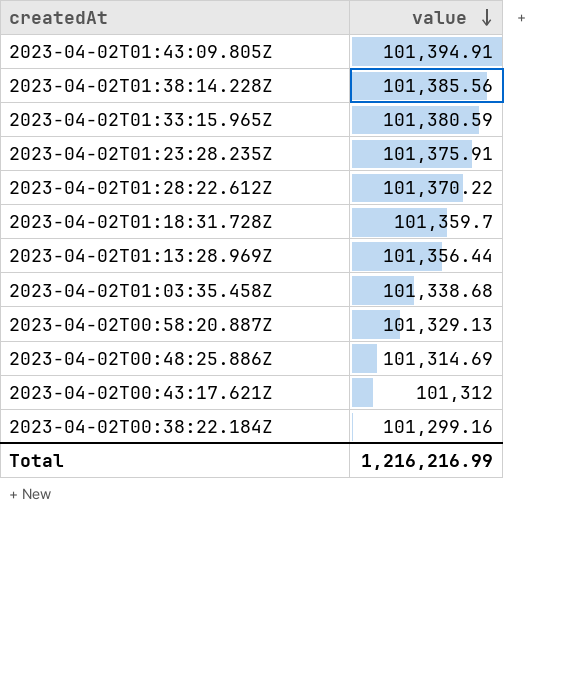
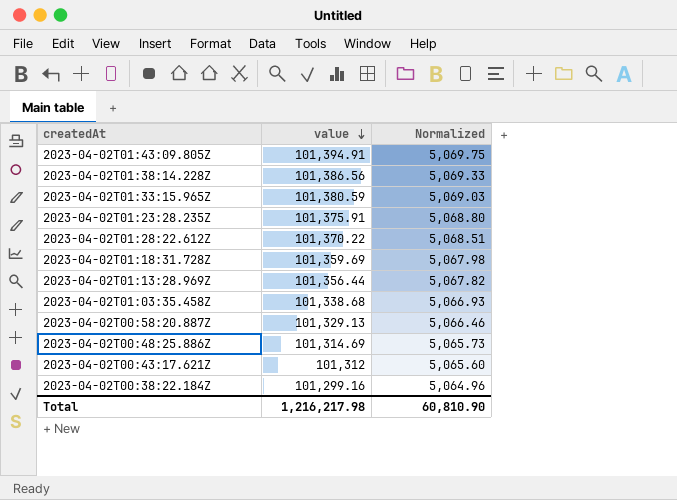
column Normalized | formula: none -> [value] * 0.05
2023-04-02T01:38:14.228Z | value: 101,385.56 -> 101,386.56
2023-04-02T01:18:31.728Z | value: 101,359.7 -> 101,359.69
Total | value: 1,216,216.99 -> 1,216,217.98

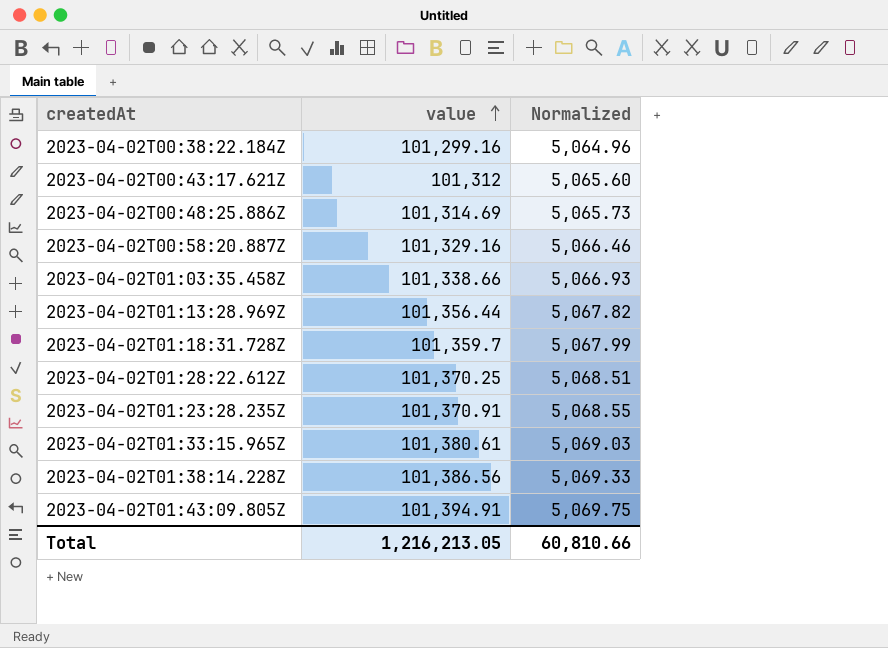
row order: value descending -> value ascending
2023-04-02T00:58:20.887Z | value: 101,329.13 -> 101,329.16
2023-04-02T01:03:35.458Z | value: 101,338.68 -> 101,338.66
2023-04-02T01:18:31.728Z | value: 101,359.69 -> 101,359.7
2023-04-02T01:18:31.728Z | Normalized: 5,067.98 -> 5,067.99
2023-04-02T01:28:22.612Z | value: 101,370.22 -> 101,370.25
2023-04-02T01:23:28.235Z | value: 101,375.91 -> 101,370.91
2023-04-02T01:23:28.235Z | Normalized: 5,068.80 -> 5,068.55
2023-04-02T01:33:15.965Z | value: 101,380.59 -> 101,380.61
Total | value: 1,216,217.98 -> 1,216,213.05
Total | Normalized: 60,810.90 -> 60,810.66

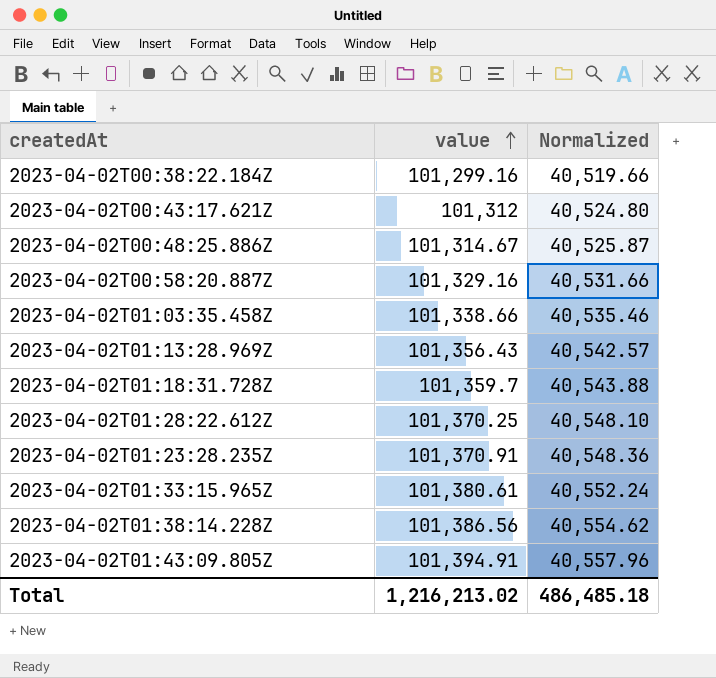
column Normalized | formula: [value] * 0.05 -> [value] * 0.4
2023-04-02T00:48:25.886Z | value: 101,314.69 -> 101,314.67
2023-04-02T01:13:28.969Z | value: 101,356.44 -> 101,356.43
Total | value: 1,216,213.05 -> 1,216,213.02
Total | Normalized: 60,810.66 -> 486,485.18

